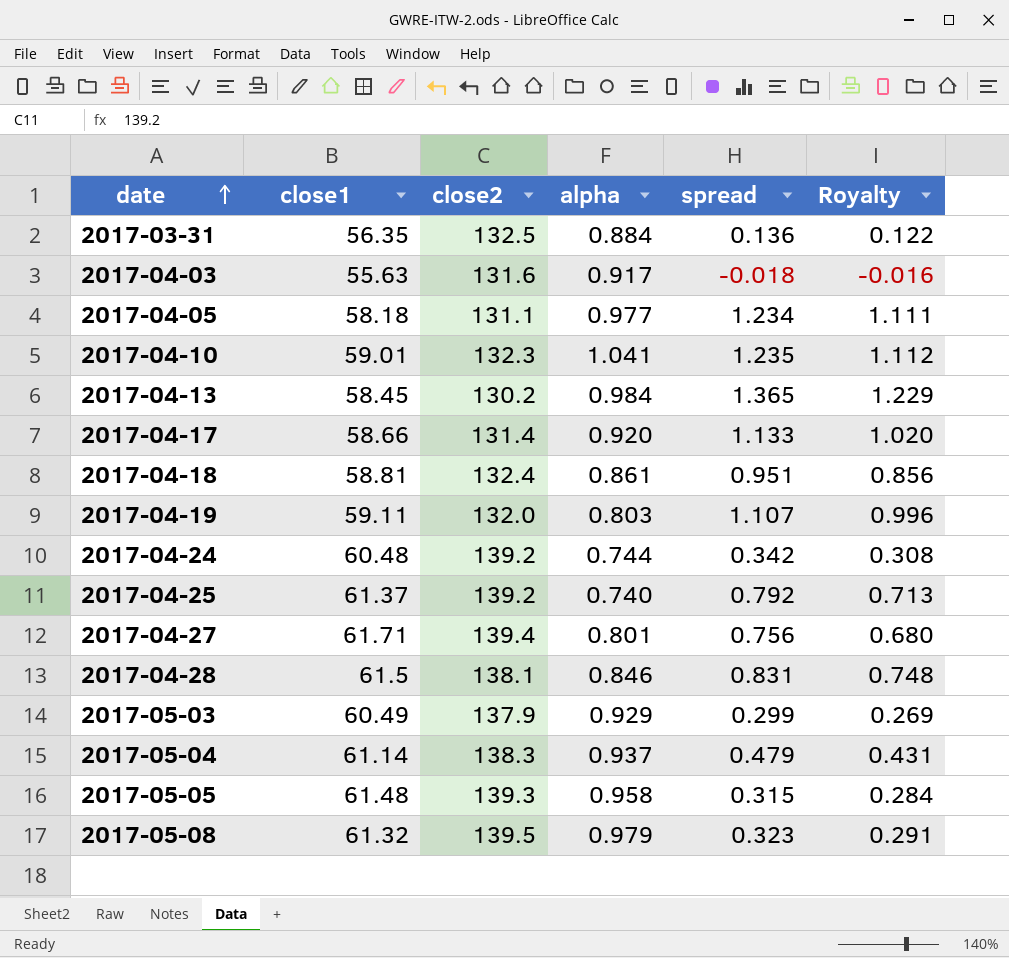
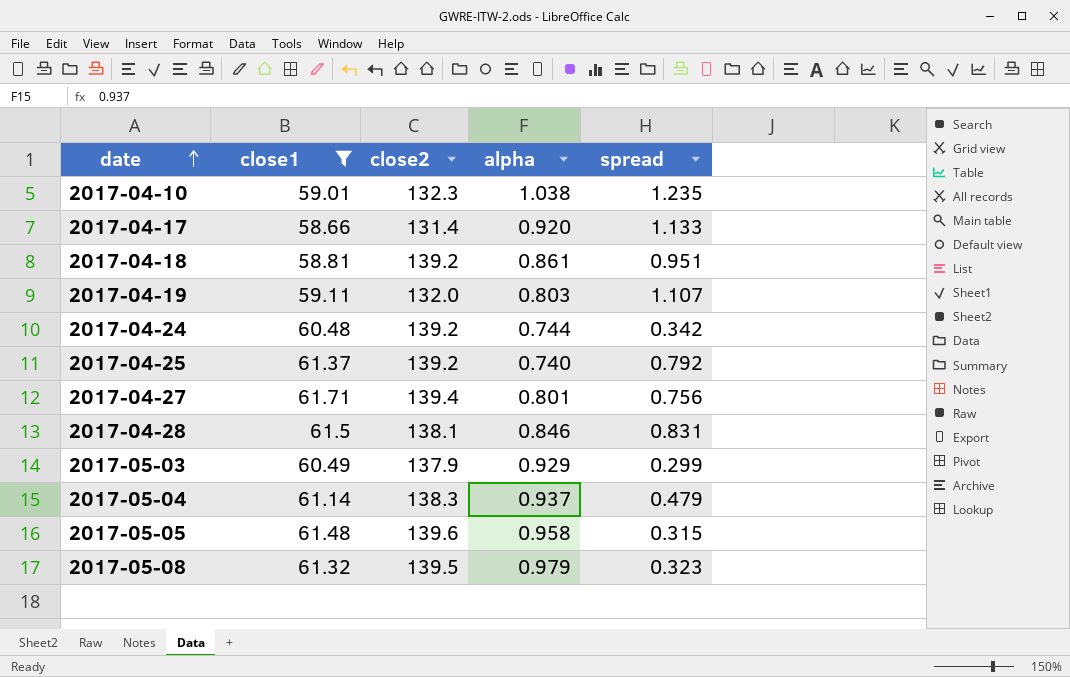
filter: none -> close1 >= 58.66
column Royalty | formula: [spread] * 0.9 -> none
2017-04-10 | alpha: 1.041 -> 1.038
2017-04-18 | close2: 132.4 -> 139.2
2017-05-05 | close2: 139.3 -> 139.6

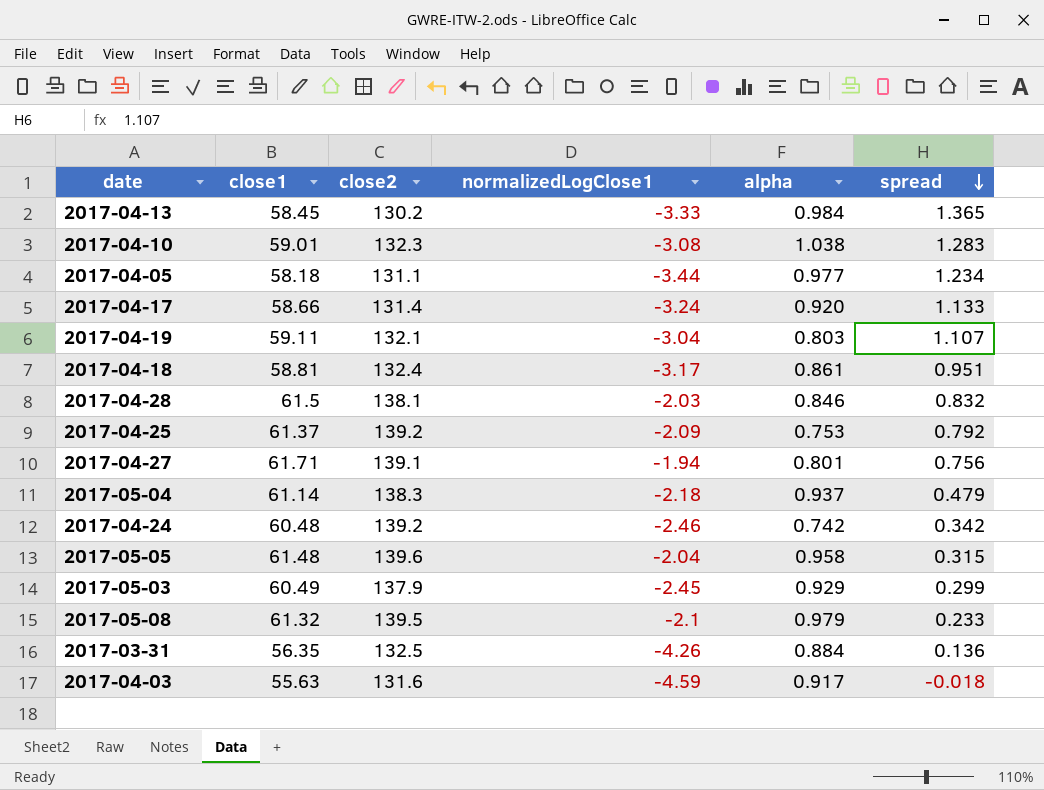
filter: close1 >= 58.66 -> none
row order: date ascending -> spread descending
column normalizedLogClose1 | position: none -> 4
2017-04-10 | spread: 1.235 -> 1.283
2017-04-19 | close2: 132.0 -> 132.1
2017-04-18 | close2: 139.2 -> 132.4
2017-04-28 | spread: 0.831 -> 0.832
2017-04-25 | alpha: 0.740 -> 0.753
2017-04-27 | close2: 139.4 -> 139.1
2017-04-24 | alpha: 0.744 -> 0.742
2017-05-08 | spread: 0.323 -> 0.233

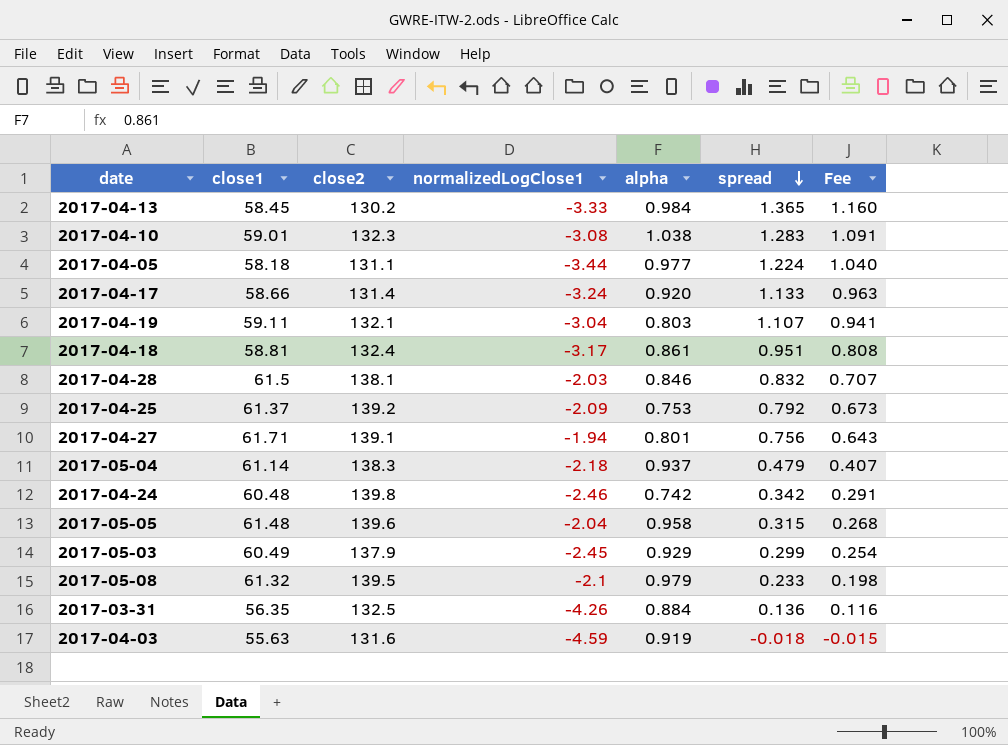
column Fee | formula: none -> [spread] * 0.85
2017-04-05 | spread: 1.234 -> 1.224
2017-04-24 | close2: 139.2 -> 139.8
2017-04-03 | alpha: 0.917 -> 0.919

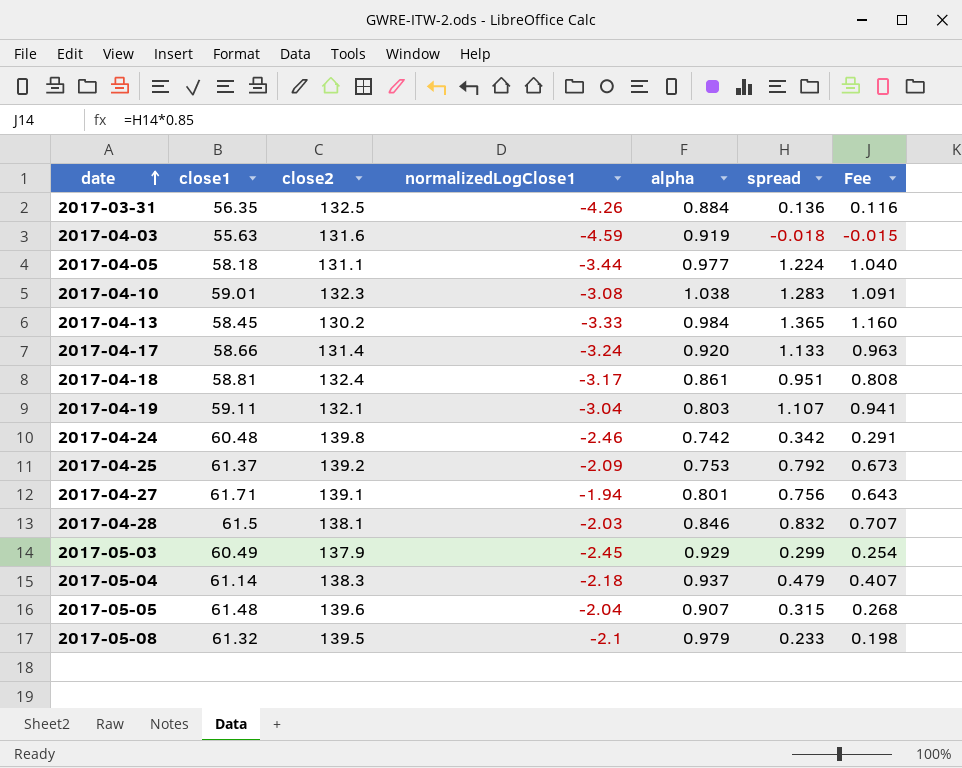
row order: spread descending -> date ascending
2017-05-05 | alpha: 0.958 -> 0.907

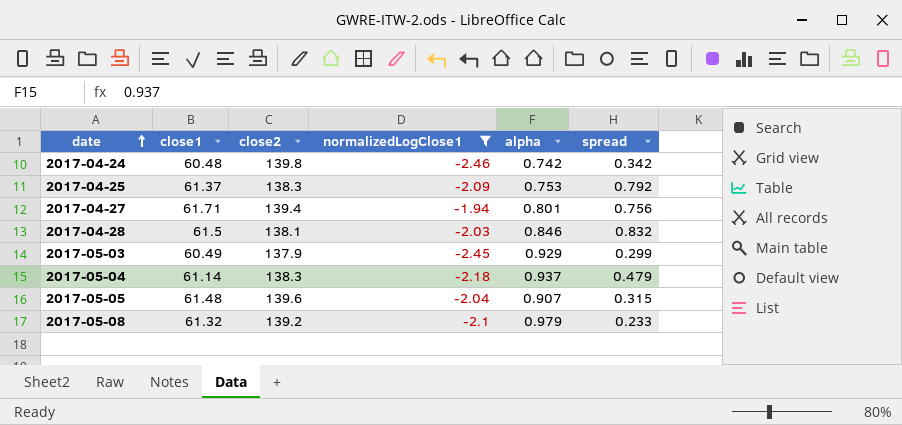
filter: none -> normalizedLogClose1 >= -2.46
column Fee | formula: [spread] * 0.85 -> none
2017-04-25 | close2: 139.2 -> 138.3
2017-04-27 | close2: 139.1 -> 139.4
2017-05-08 | close2: 139.5 -> 139.2

